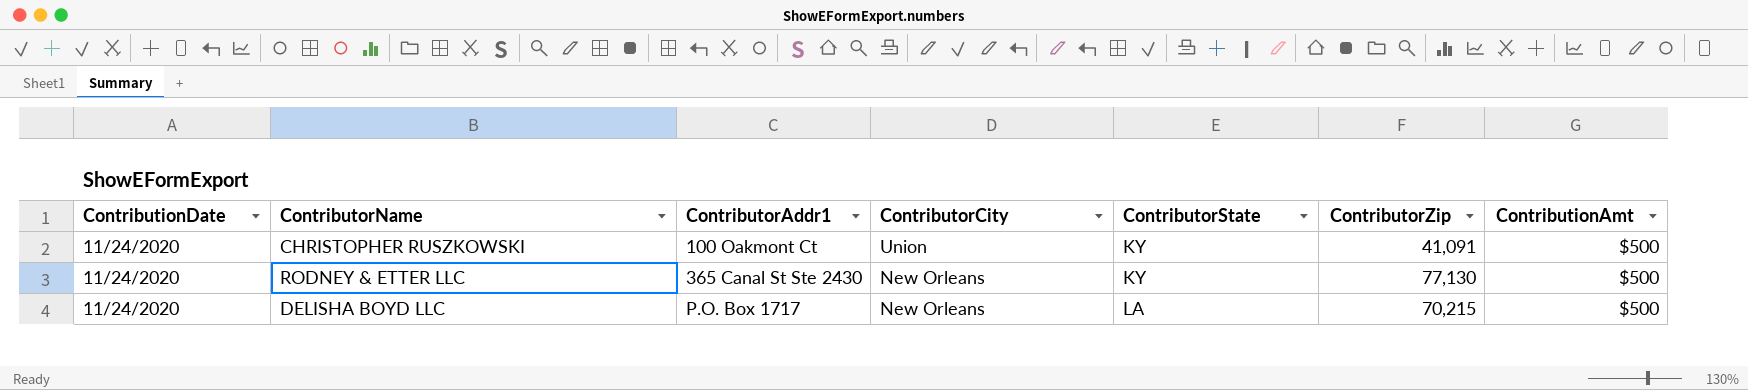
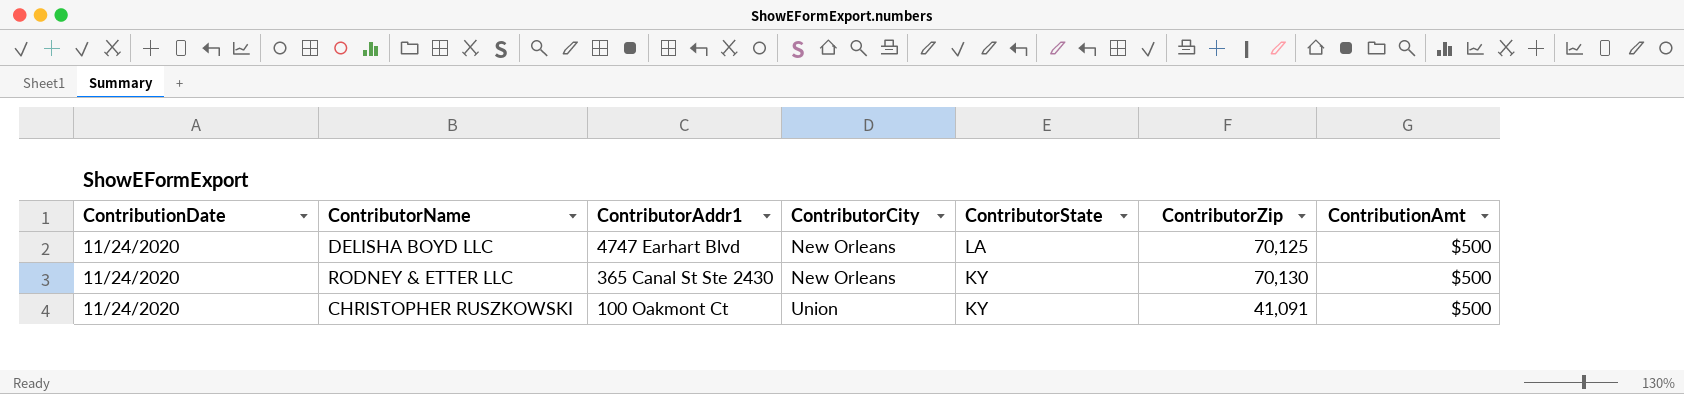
row order: ContributorAddr1 ascending -> ContributorAddr1 descending
DELISHA BOYD LLC | ContributorAddr1: P.O. Box 1717 -> 4747 Earhart Blvd
DELISHA BOYD LLC | ContributorZip: 70,215 -> 70,125
RODNEY & ETTER LLC | ContributorZip: 77,130 -> 70,130

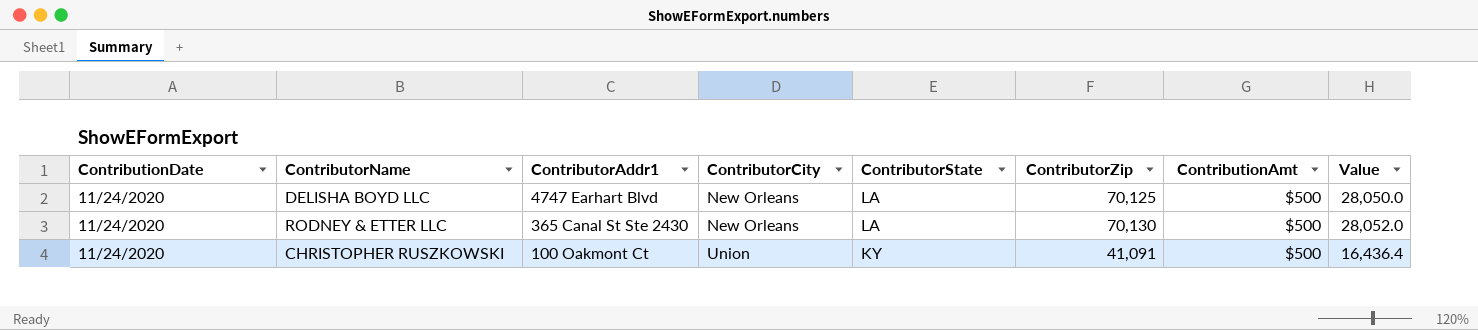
column Value | formula: none -> [ContributorZip] * 0.4
RODNEY & ETTER LLC | ContributorState: KY -> LA

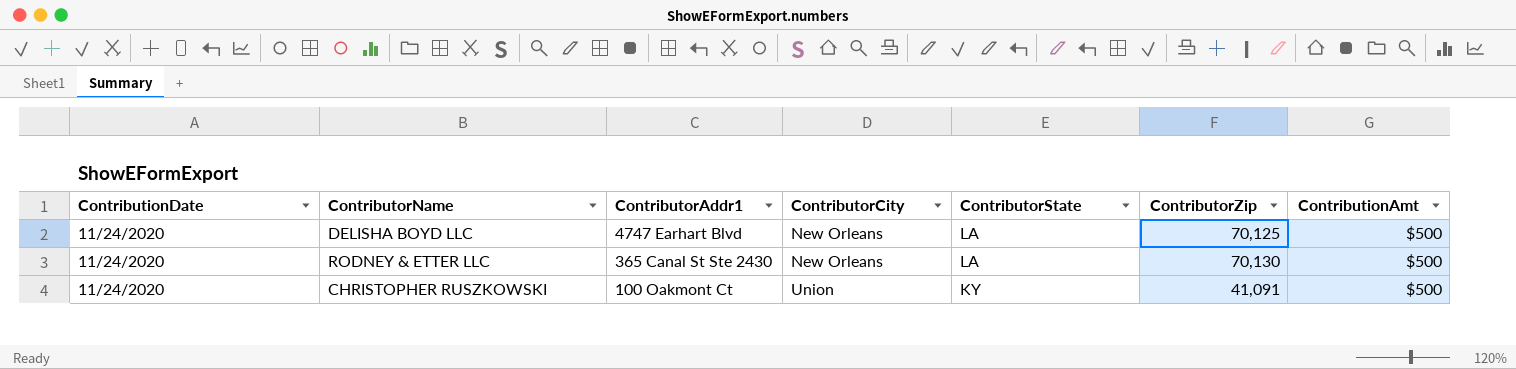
column Value | formula: [ContributorZip] * 0.4 -> none

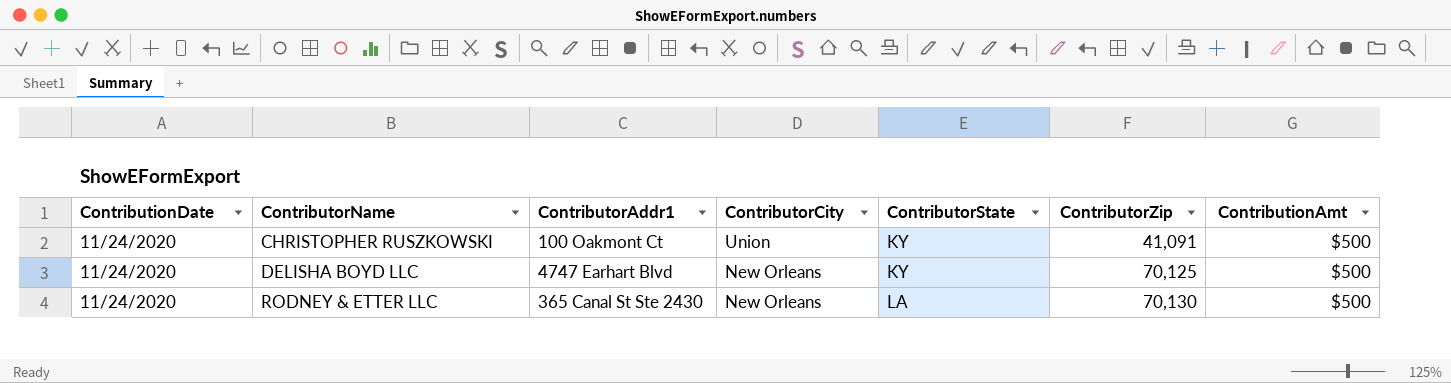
row order: ContributorAddr1 descending -> ContributorName ascending
DELISHA BOYD LLC | ContributorState: LA -> KY

